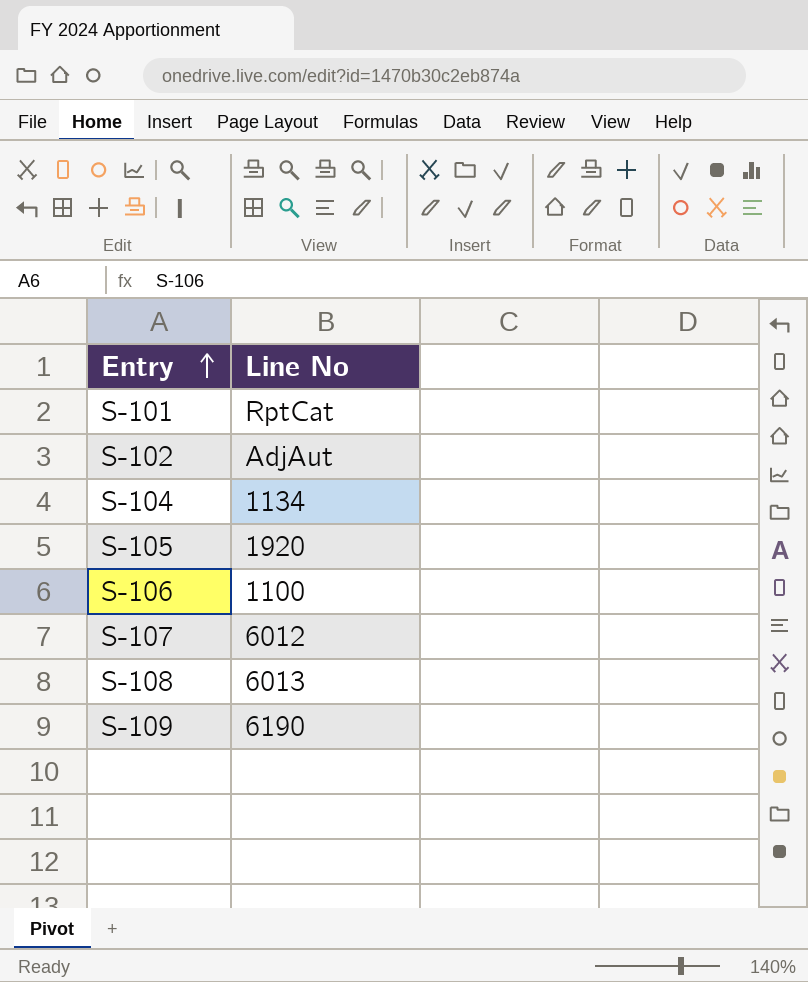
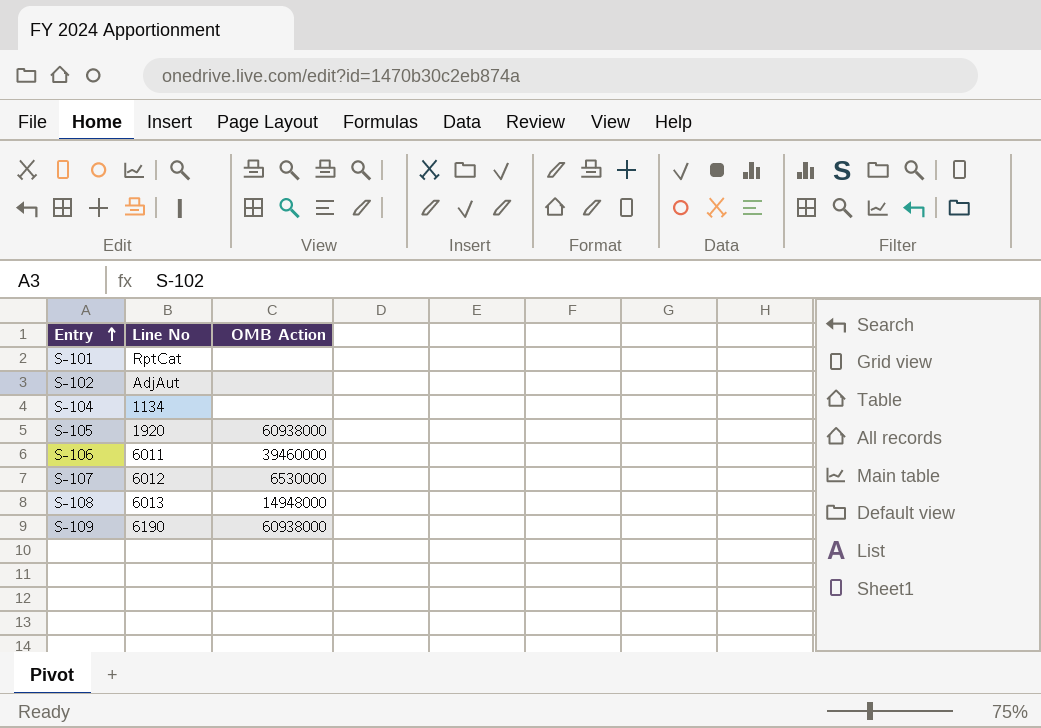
column OMB Action | position: none -> 3
S-106 | Line No: 1100 -> 6011

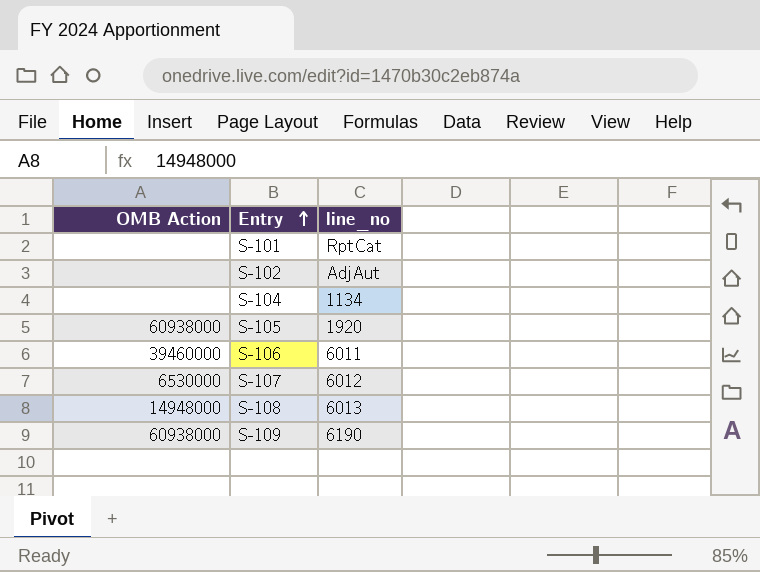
column OMB Action | position: 3 -> 1
column name: Line No -> line_no

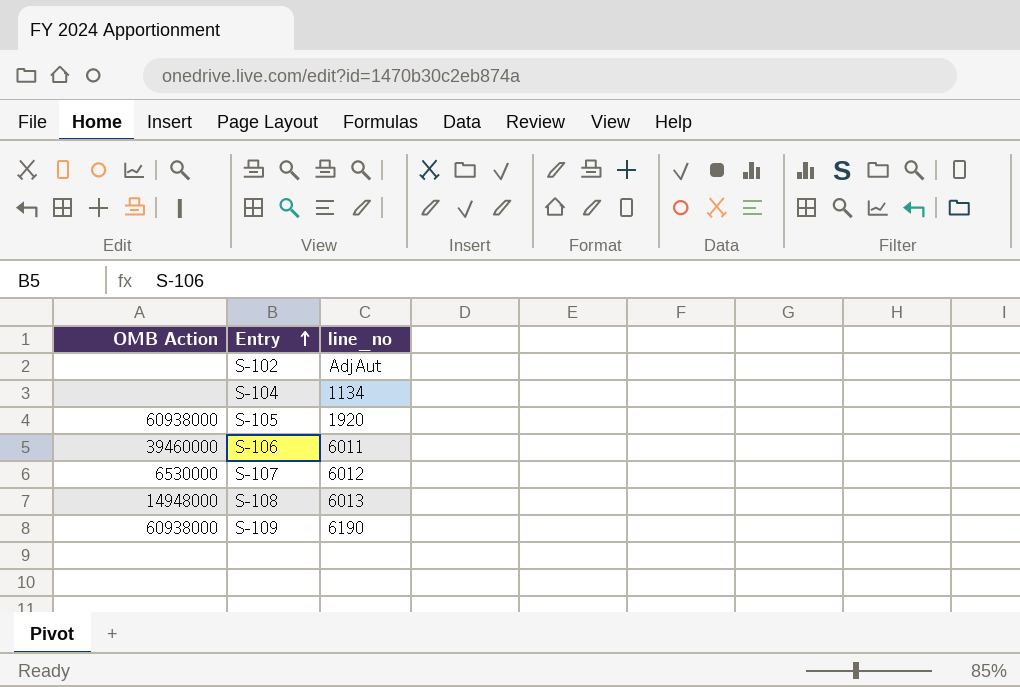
row S-101: none | RptCat -> none

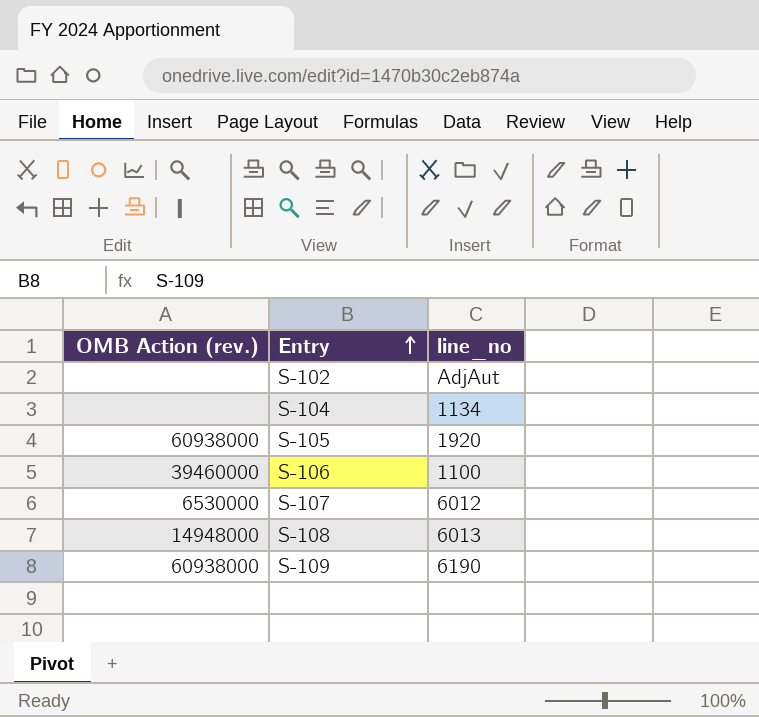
column name: OMB Action -> OMB Action (rev.)
S-106 | line_no: 6011 -> 1100

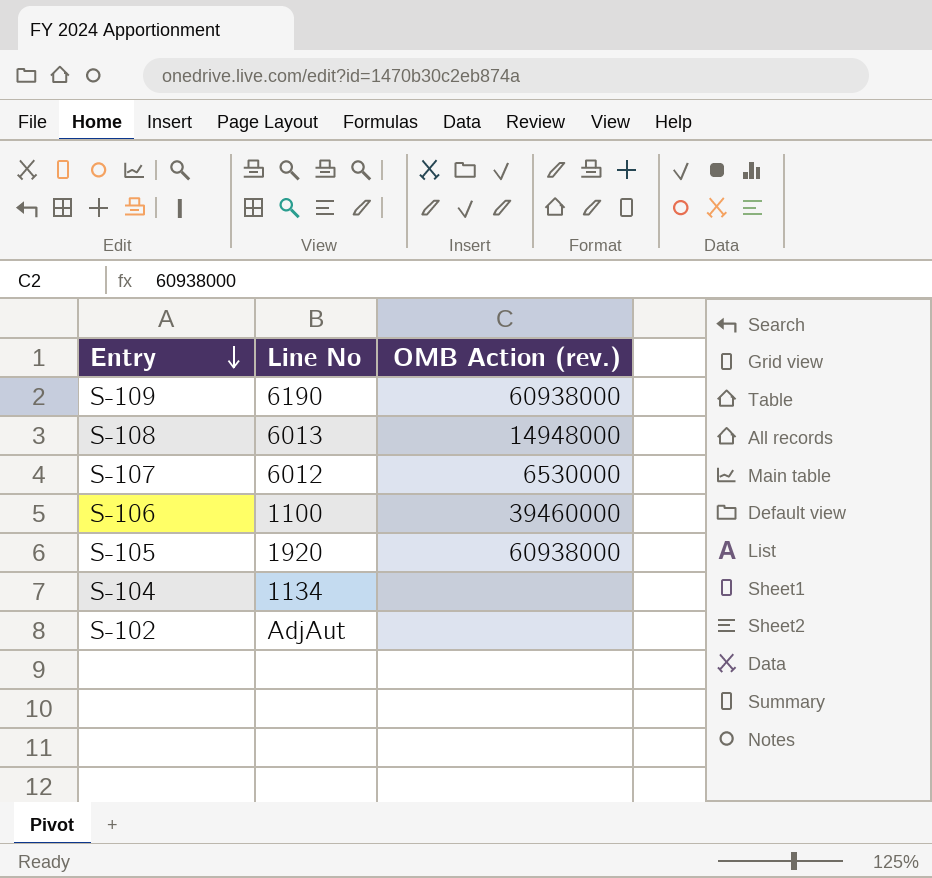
row order: Entry ascending -> Entry descending
column name: line_no -> Line No
column OMB Action (rev.) | position: 1 -> 3

